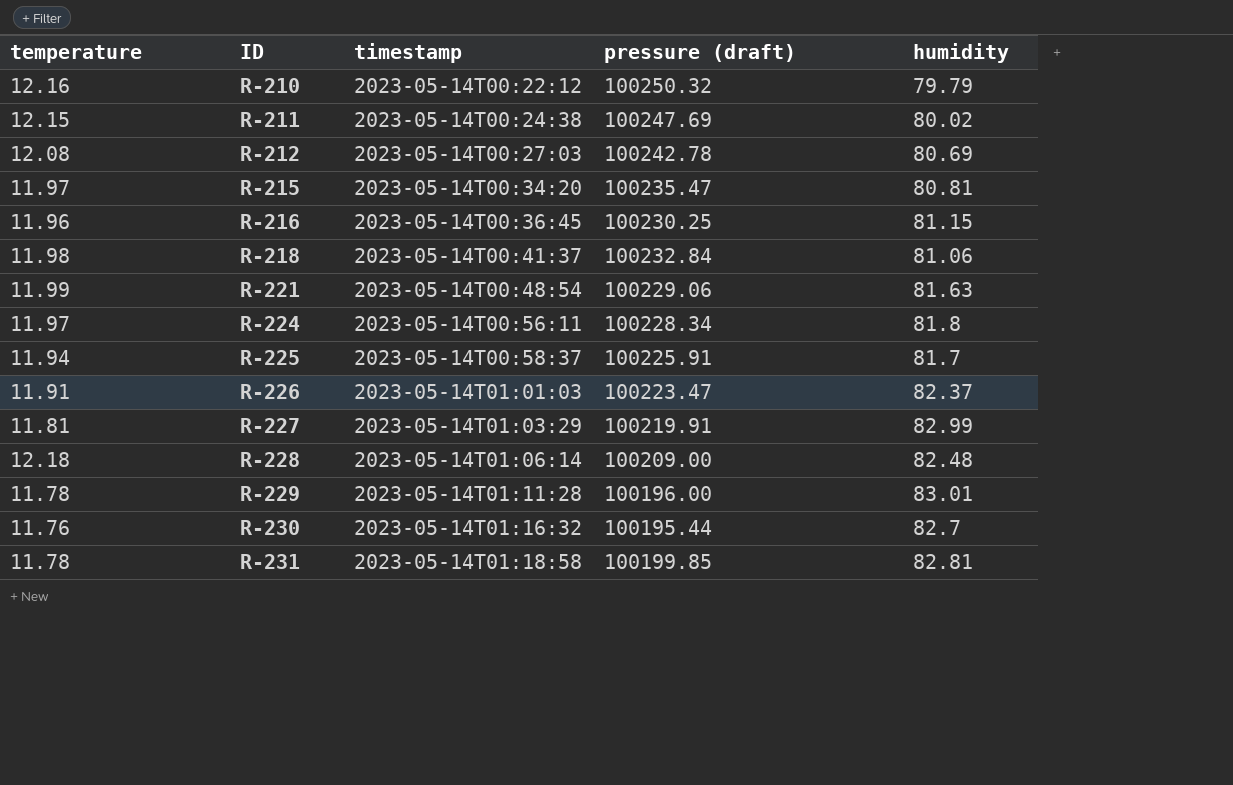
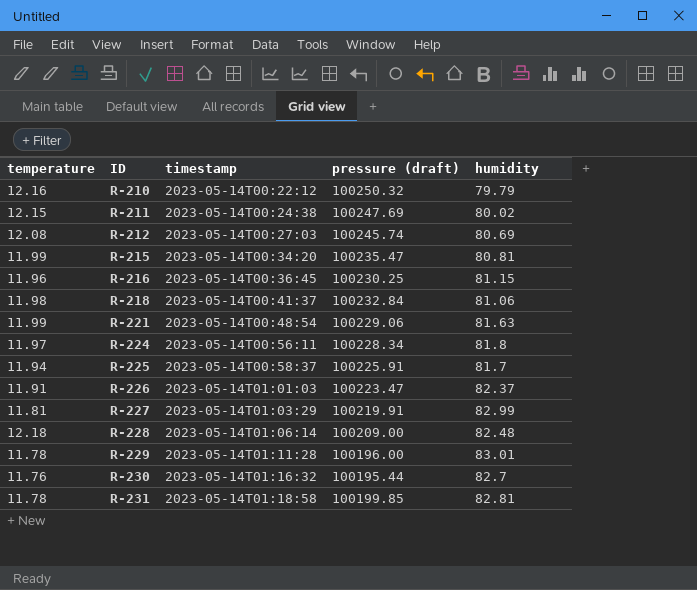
R-212 | pressure (draft): 100242.78 -> 100245.74
R-215 | temperature: 11.97 -> 11.99

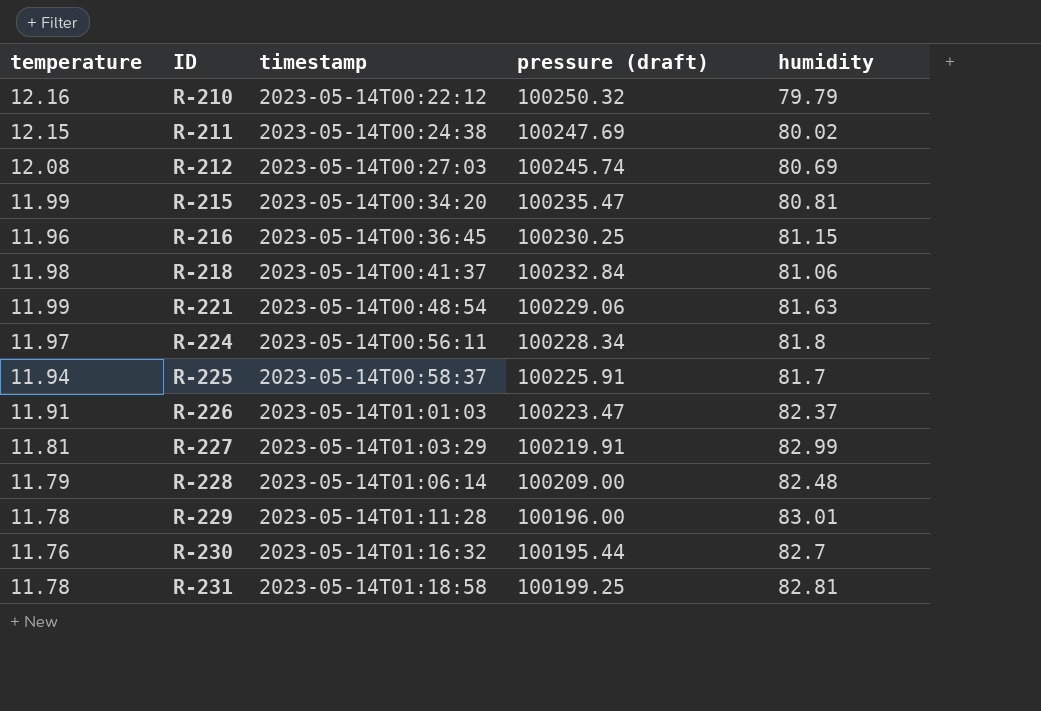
R-228 | temperature: 12.18 -> 11.79
R-231 | pressure (draft): 100199.85 -> 100199.25

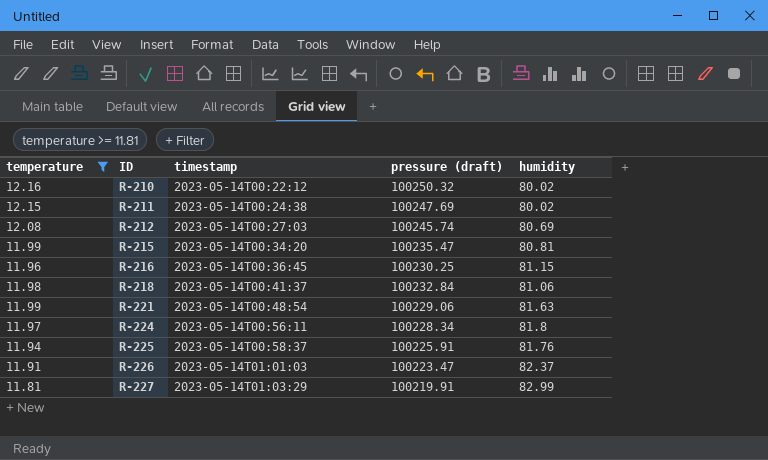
filter: none -> temperature >= 11.81
R-210 | humidity: 79.79 -> 80.02
R-225 | humidity: 81.7 -> 81.76

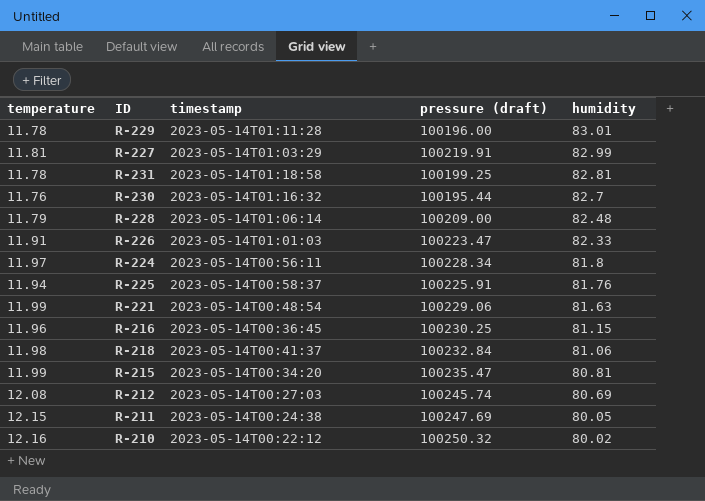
filter: temperature >= 11.81 -> none
row order: ID ascending -> humidity descending
R-226 | humidity: 82.37 -> 82.33
R-211 | humidity: 80.02 -> 80.05

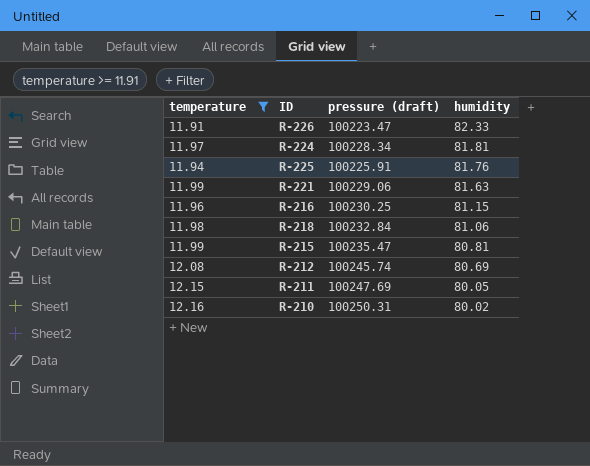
filter: none -> temperature >= 11.91
column timestamp | position: 3 -> none
R-224 | humidity: 81.8 -> 81.81
R-210 | pressure (draft): 100250.32 -> 100250.31

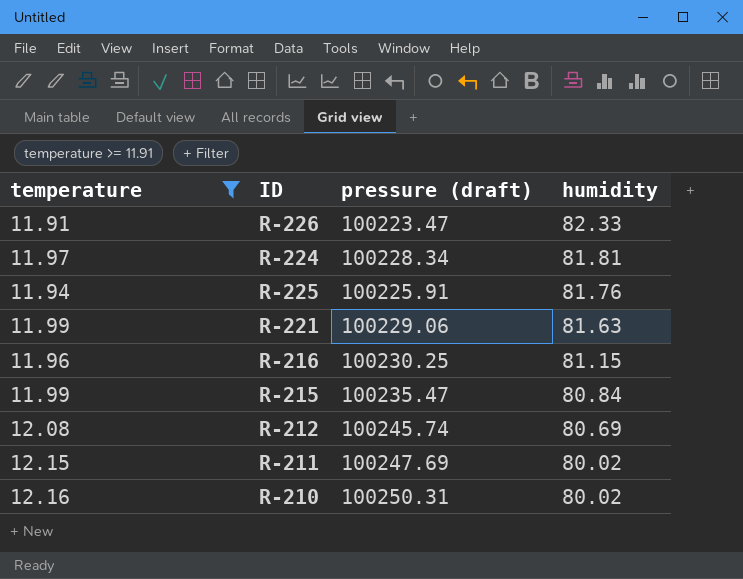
row R-218: 11.98 | 100232.84 | 81.06 -> none
R-215 | humidity: 80.81 -> 80.84
R-211 | humidity: 80.05 -> 80.02

